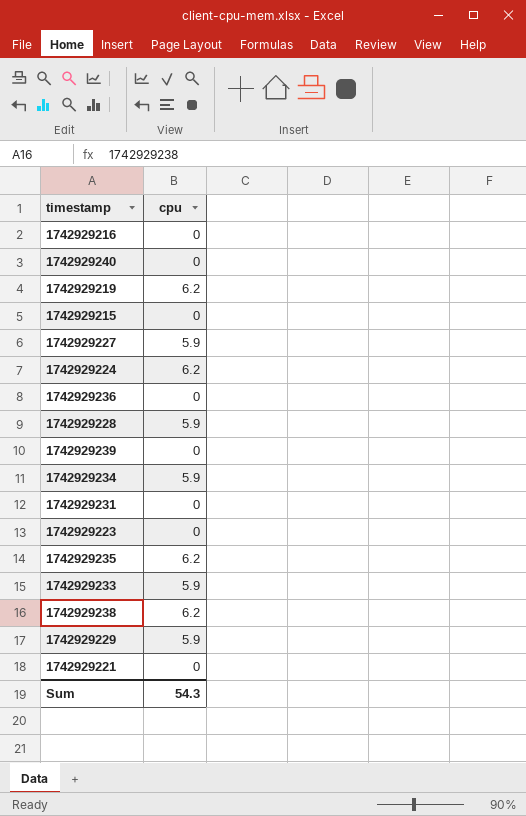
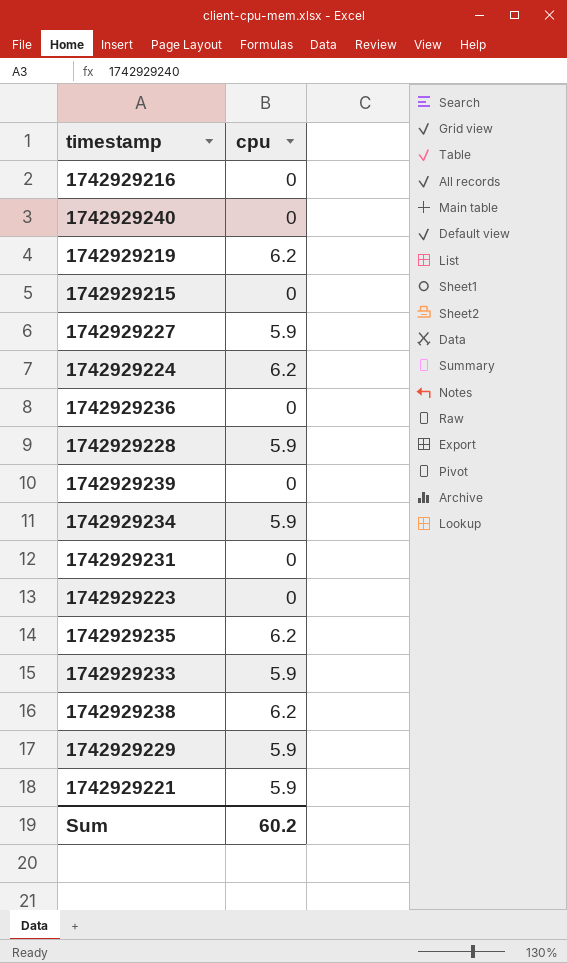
1742929221 | cpu: 0 -> 5.9
Sum | cpu: 54.3 -> 60.2

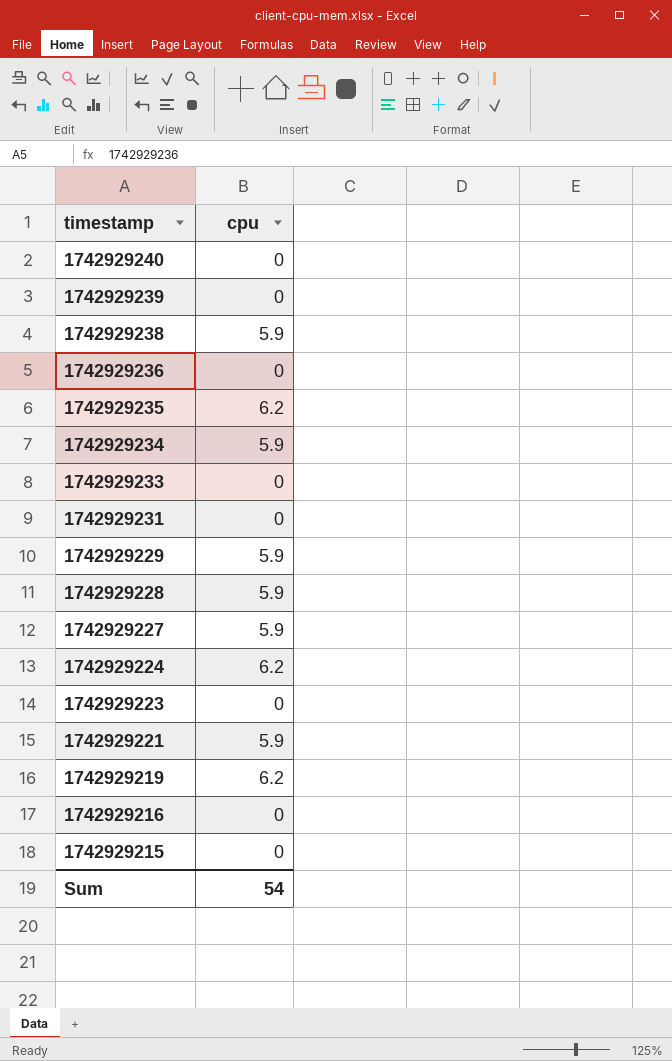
row order: none -> timestamp descending
1742929238 | cpu: 6.2 -> 5.9
1742929233 | cpu: 5.9 -> 0
Sum | cpu: 60.2 -> 54

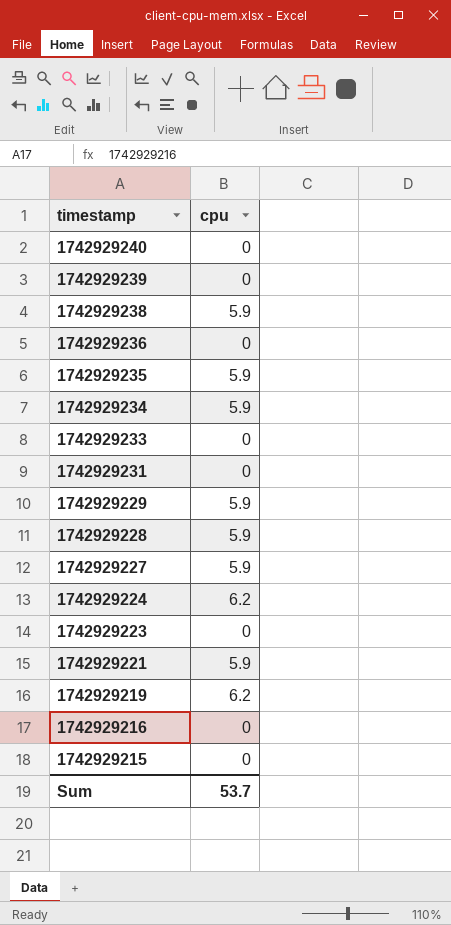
1742929235 | cpu: 6.2 -> 5.9
Sum | cpu: 54 -> 53.7

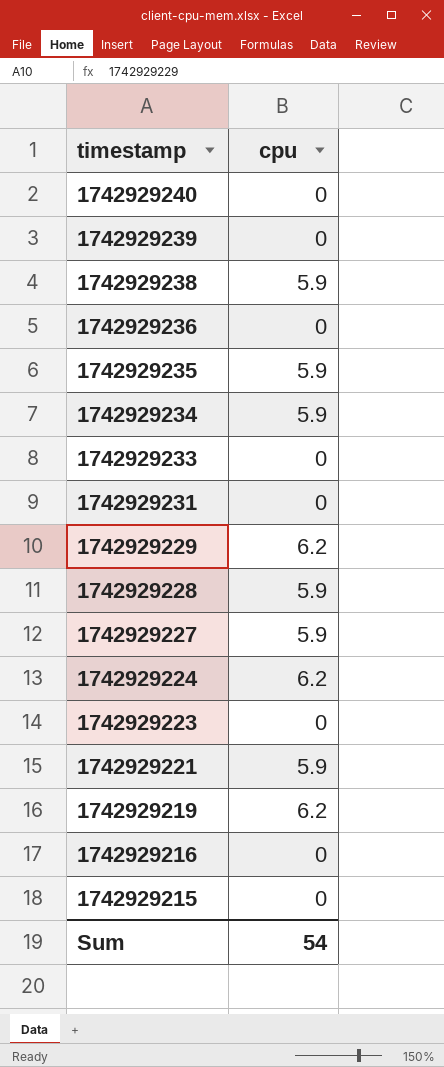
1742929229 | cpu: 5.9 -> 6.2
Sum | cpu: 53.7 -> 54

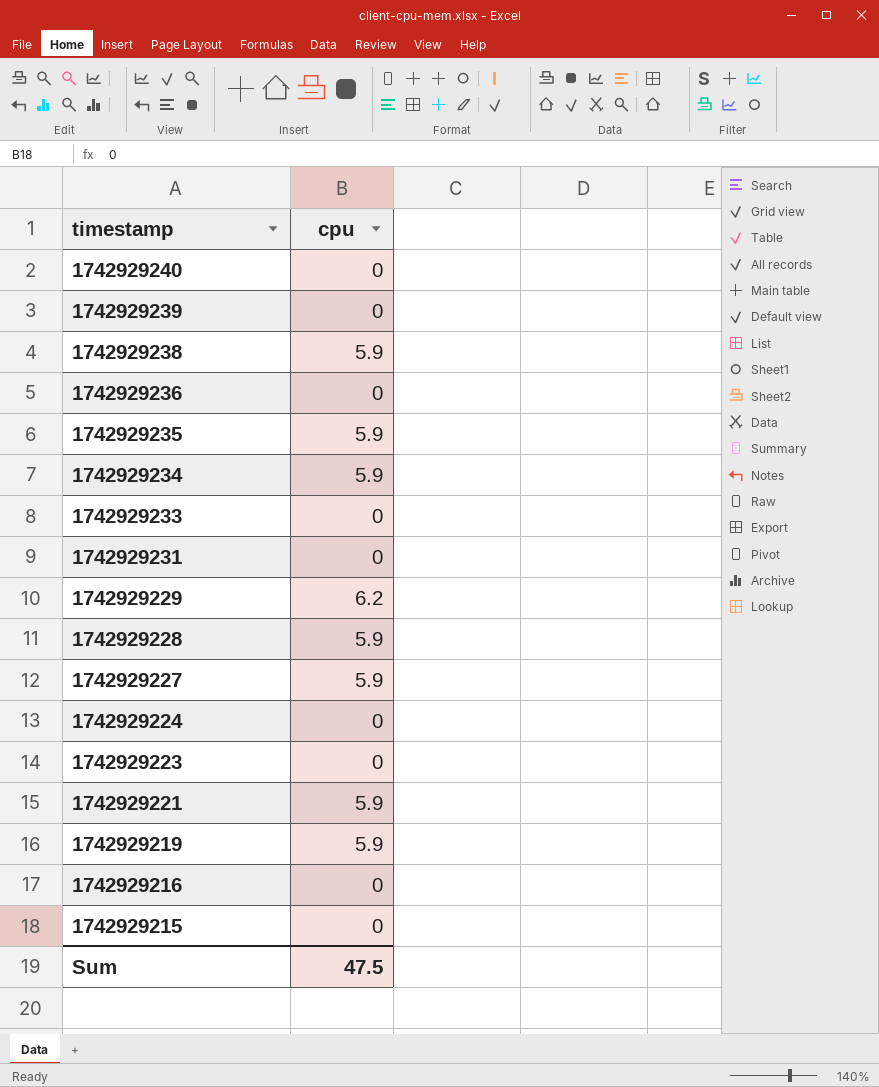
1742929224 | cpu: 6.2 -> 0
1742929219 | cpu: 6.2 -> 5.9
Sum | cpu: 54 -> 47.5

